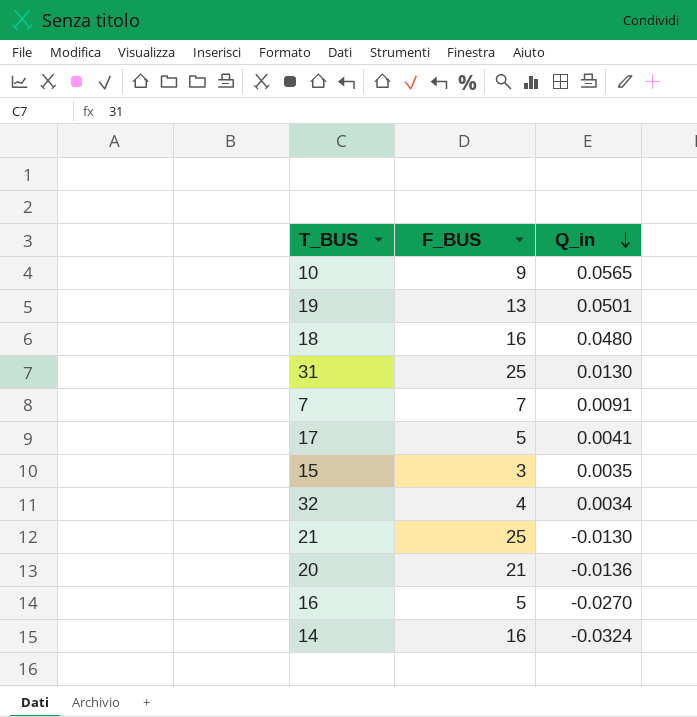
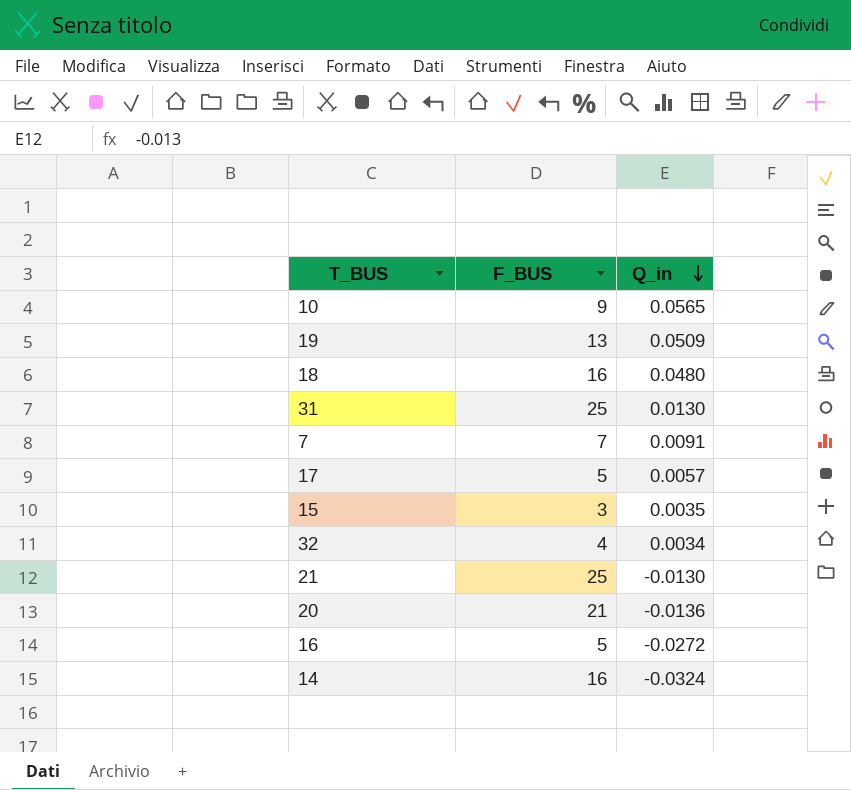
19 | Q_in: 0.0501 -> 0.0509
17 | Q_in: 0.0041 -> 0.0057
16 | Q_in: -0.0270 -> -0.0272

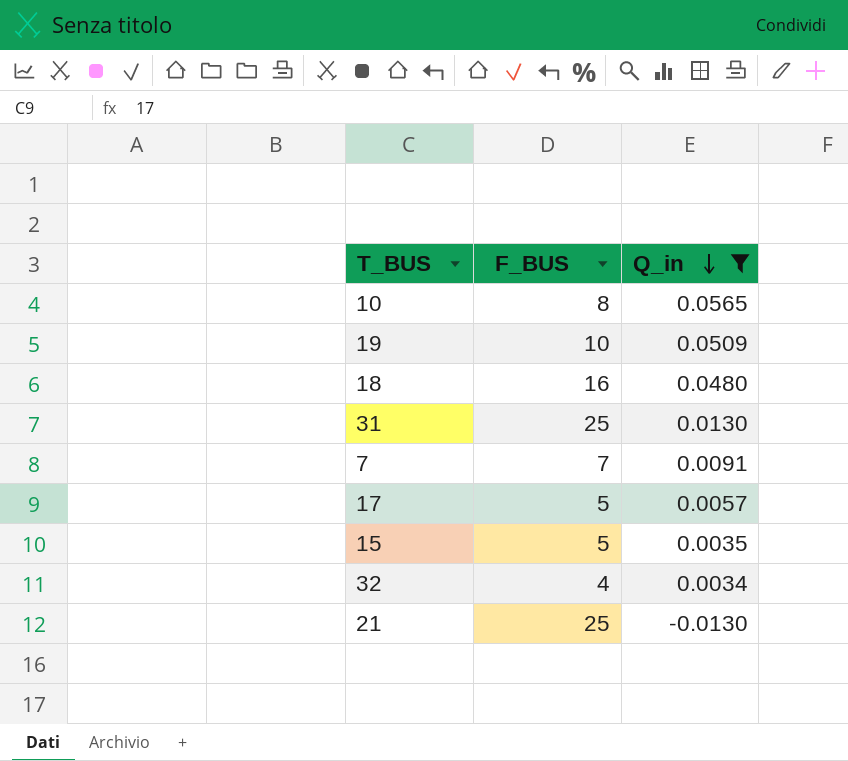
filter: none -> Q_in >= -0.0130
10 | F_BUS: 9 -> 8
19 | F_BUS: 13 -> 10
15 | F_BUS: 3 -> 5

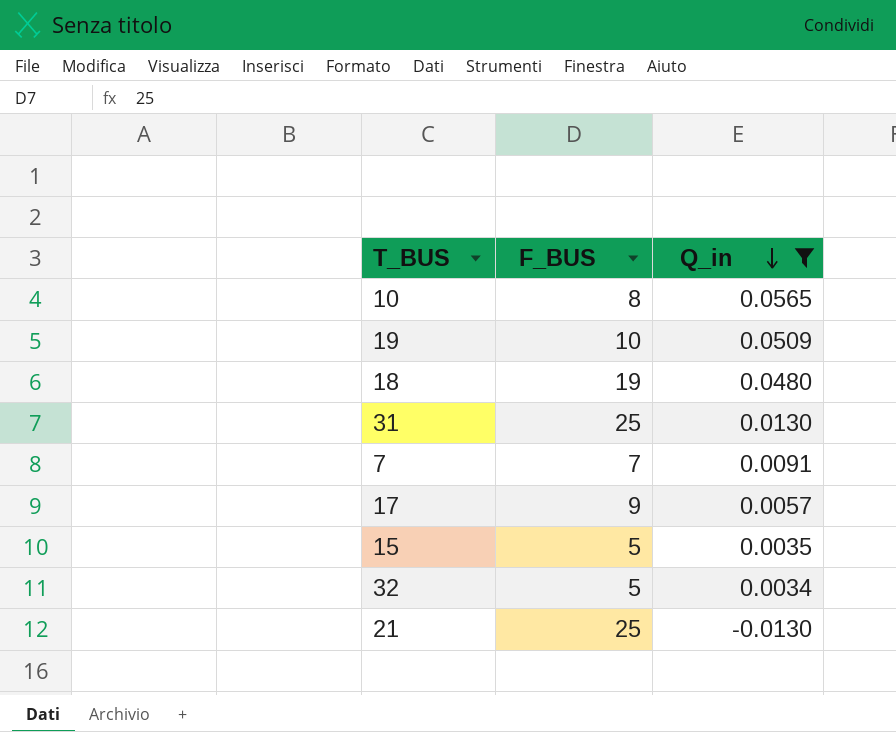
18 | F_BUS: 16 -> 19
17 | F_BUS: 5 -> 9
32 | F_BUS: 4 -> 5

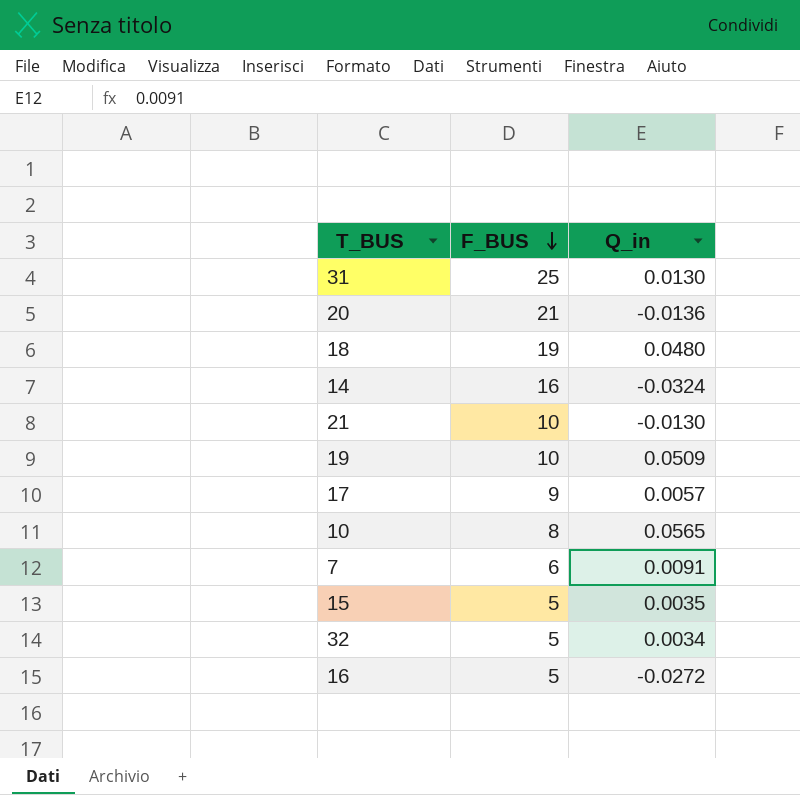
filter: Q_in >= -0.0130 -> none
row order: Q_in descending -> F_BUS descending
21 | F_BUS: 25 -> 10
7 | F_BUS: 7 -> 6

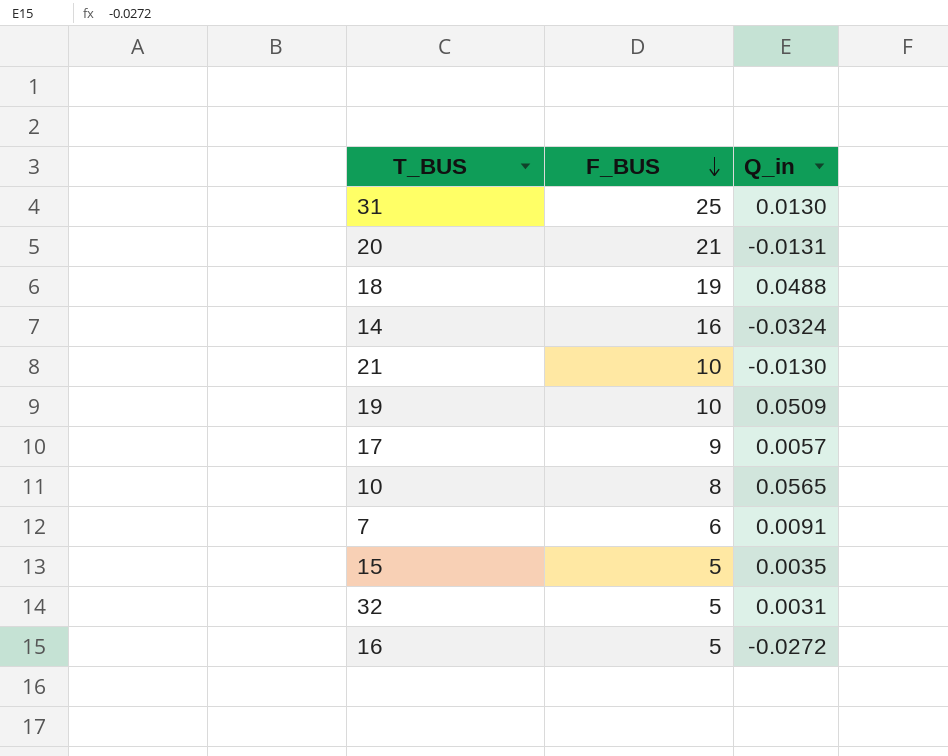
20 | Q_in: -0.0136 -> -0.0131
18 | Q_in: 0.0480 -> 0.0488
32 | Q_in: 0.0034 -> 0.0031

